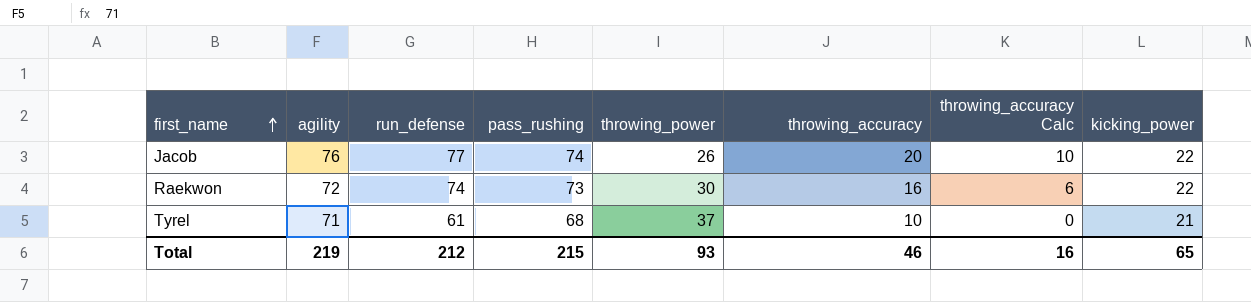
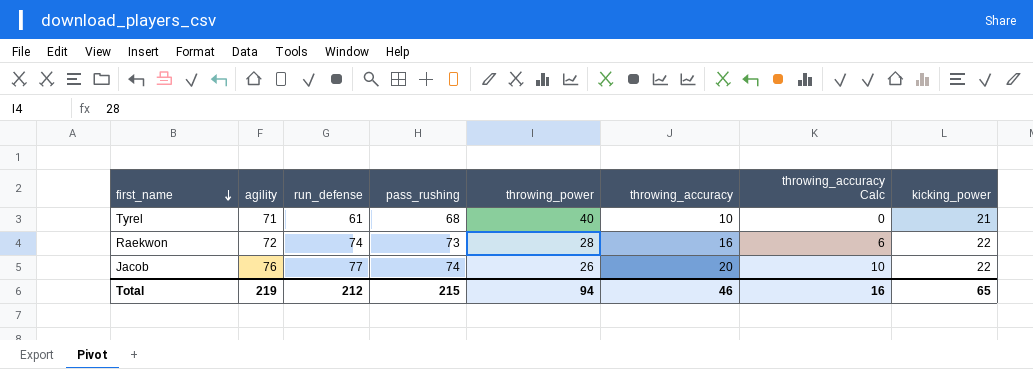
row order: first_name ascending -> first_name descending
Tyrel | throwing_power: 37 -> 40
Raekwon | throwing_power: 30 -> 28
Total | throwing_power: 93 -> 94

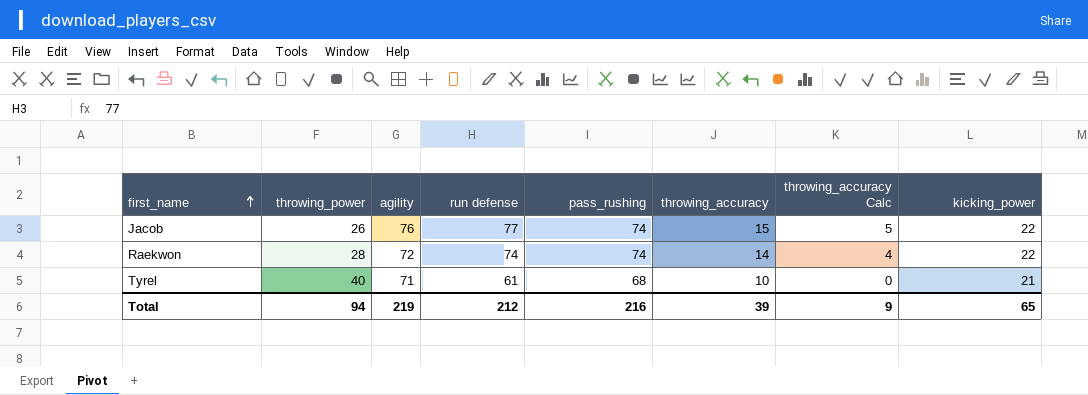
row order: first_name descending -> first_name ascending
column throwing_power | position: 5 -> 2
column name: run_defense -> run defense
Jacob | throwing_accuracy: 20 -> 15
Jacob | throwing_accuracy Calc: 10 -> 5
Raekwon | pass_rushing: 73 -> 74
Raekwon | throwing_accuracy: 16 -> 14
Raekwon | throwing_accuracy Calc: 6 -> 4
Total | pass_rushing: 215 -> 216
Total | throwing_accuracy: 46 -> 39
Total | throwing_accuracy Calc: 16 -> 9

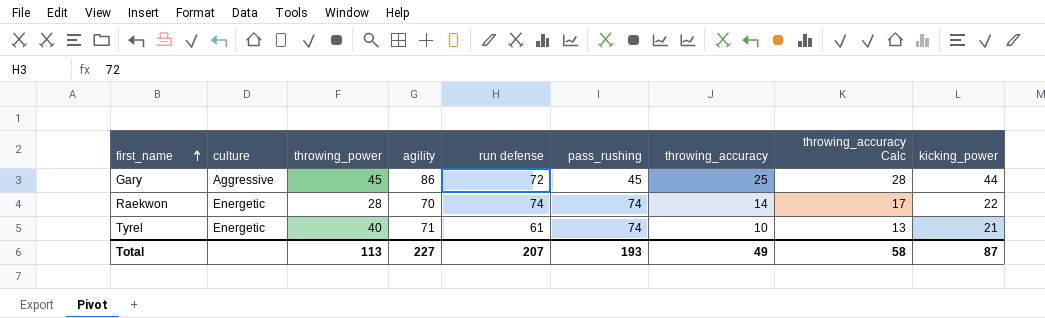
column culture | position: none -> 2
column throwing_accuracy Calc | formula: [throwing_accuracy] - 10 -> [throwing_accuracy] + 3
row Jacob: 26 | 76 | 77 | 74 | 15 | 5 | 22 -> none
row Gary: none -> Aggressive | 45 | 86 | 72 | 45 | 25 | 28 | 44
Raekwon | agility: 72 -> 70
Tyrel | pass_rushing: 68 -> 74
Total | throwing_power: 94 -> 113
Total | agility: 219 -> 227
Total | run defense: 212 -> 207
Total | pass_rushing: 216 -> 193
Total | throwing_accuracy: 39 -> 49
Total | throwing_accuracy Calc: 9 -> 58
Total | kicking_power: 65 -> 87

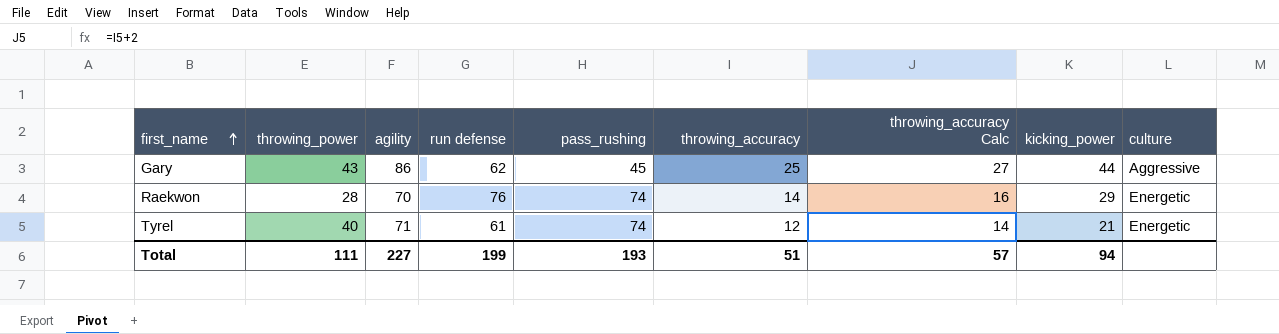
column throwing_accuracy Calc | formula: [throwing_accuracy] + 3 -> [throwing_accuracy] + 2
column culture | position: 2 -> 9
Gary | throwing_power: 45 -> 43
Gary | run defense: 72 -> 62
Raekwon | run defense: 74 -> 76
Raekwon | kicking_power: 22 -> 29
Tyrel | throwing_accuracy: 10 -> 12
Total | throwing_power: 113 -> 111
Total | run defense: 207 -> 199
Total | throwing_accuracy: 49 -> 51
Total | throwing_accuracy Calc: 58 -> 57
Total | kicking_power: 87 -> 94

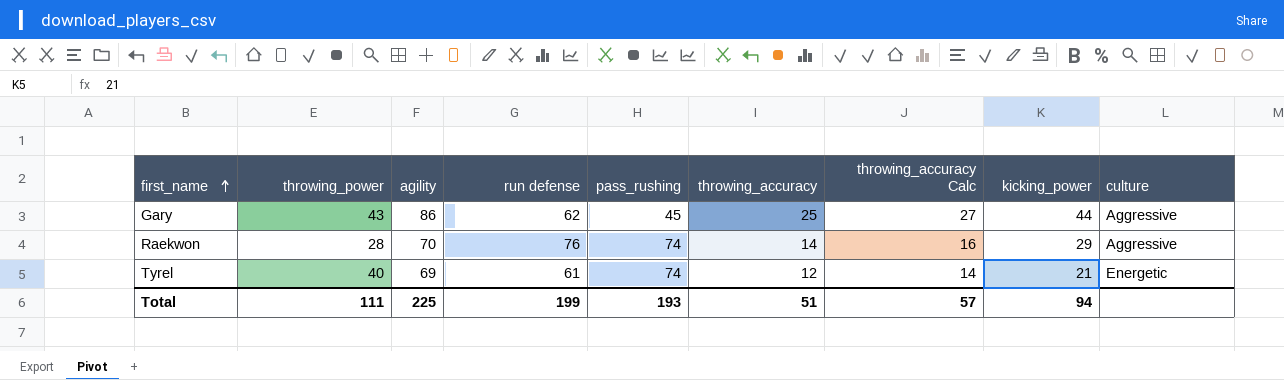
Raekwon | culture: Energetic -> Aggressive
Tyrel | agility: 71 -> 69
Total | agility: 227 -> 225

